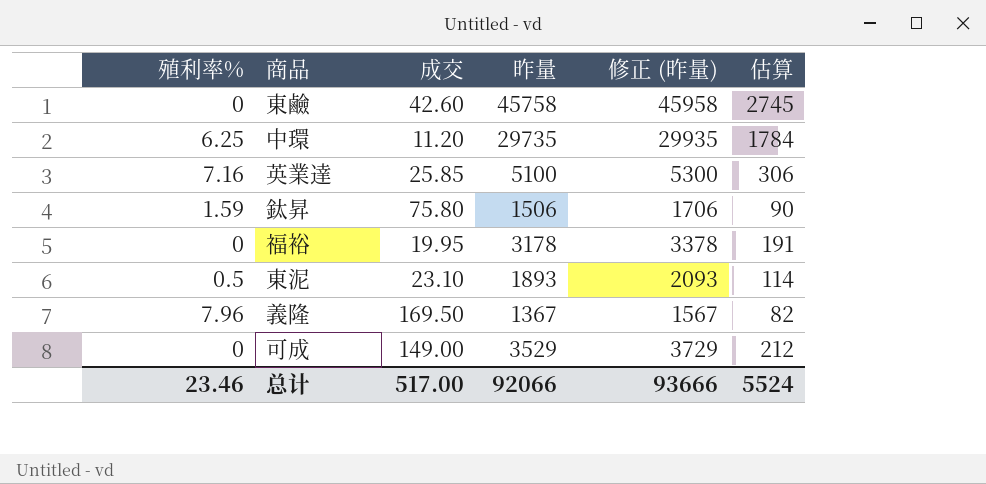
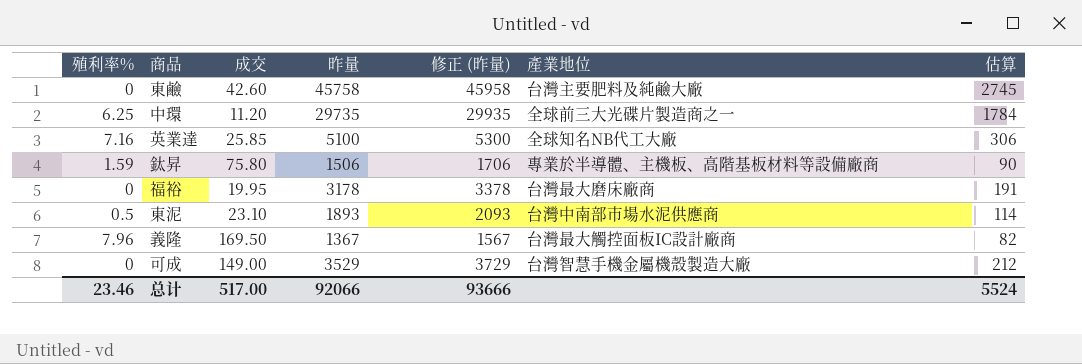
column 產業地位 | position: none -> 6

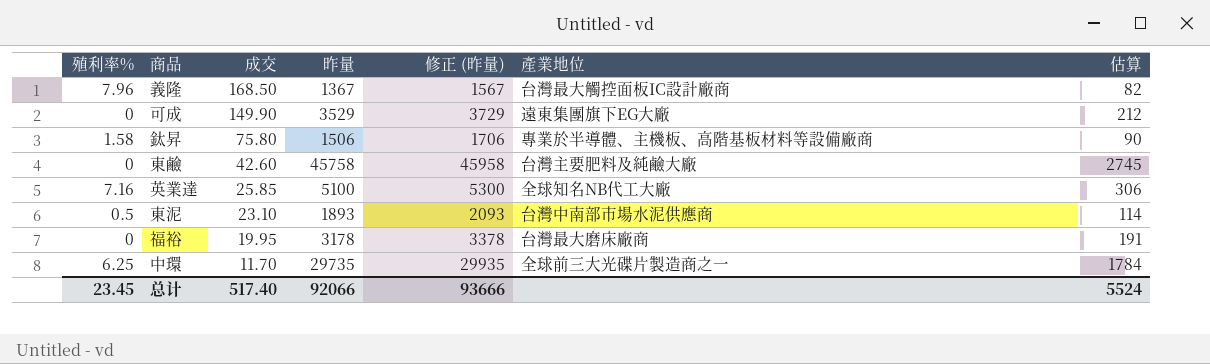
row order: none -> 成交 descending
義隆 | 成交: 169.50 -> 168.50
可成 | 成交: 149.00 -> 149.90
可成 | 產業地位: 台灣智慧手機金屬機殼製造大廠 -> 遠東集團旗下EG大廠
鈦昇 | 殖利率%: 1.59 -> 1.58
中環 | 成交: 11.20 -> 11.70
总计 | 殖利率%: 23.46 -> 23.45
总计 | 成交: 517.00 -> 517.40

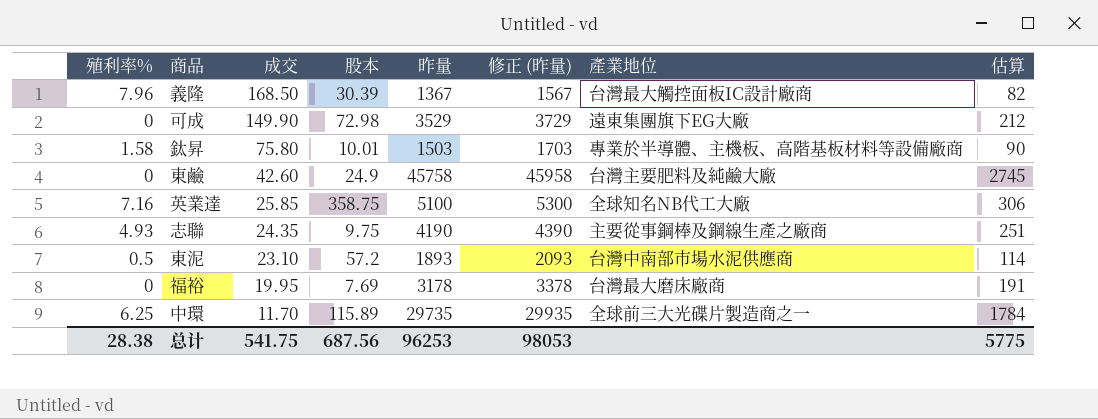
column 股本 | position: none -> 4
鈦昇 | 昨量: 1506 -> 1503
鈦昇 | 修正 (昨量): 1706 -> 1703
row 志聯: none -> 4.93 | 24.35 | 9.75 | 4190 | 4390 | 主要從事鋼棒及鋼線生產之廠商 | 251
总计 | 殖利率%: 23.45 -> 28.38
总计 | 成交: 517.40 -> 541.75
总计 | 昨量: 92066 -> 96253
总计 | 修正 (昨量): 93666 -> 98053
总计 | 估算: 5524 -> 5775

